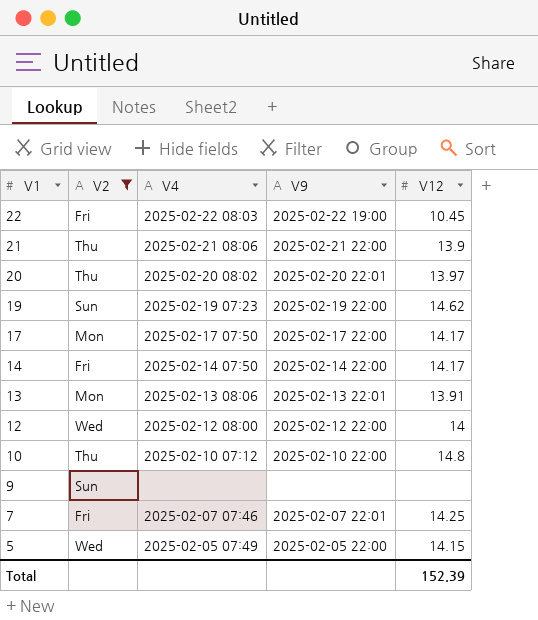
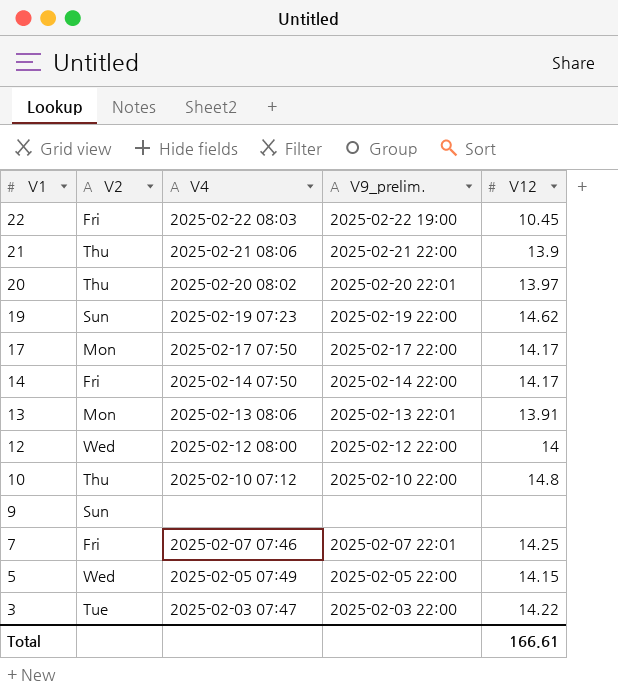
filter: V2 != Tue -> none
column name: V9 -> V9_prelim.
Total | V12: 152.39 -> 166.61

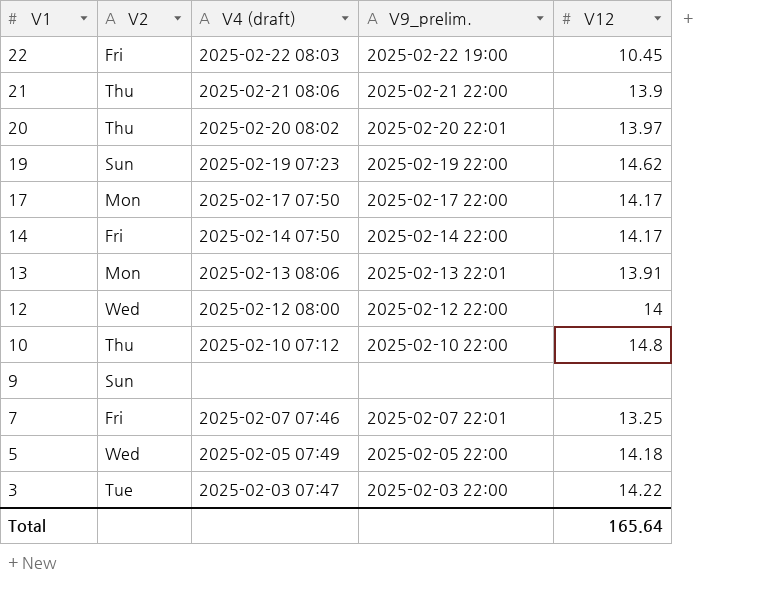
column name: V4 -> V4 (draft)
7 | V12: 14.25 -> 13.25
5 | V12: 14.15 -> 14.18
Total | V12: 166.61 -> 165.64

